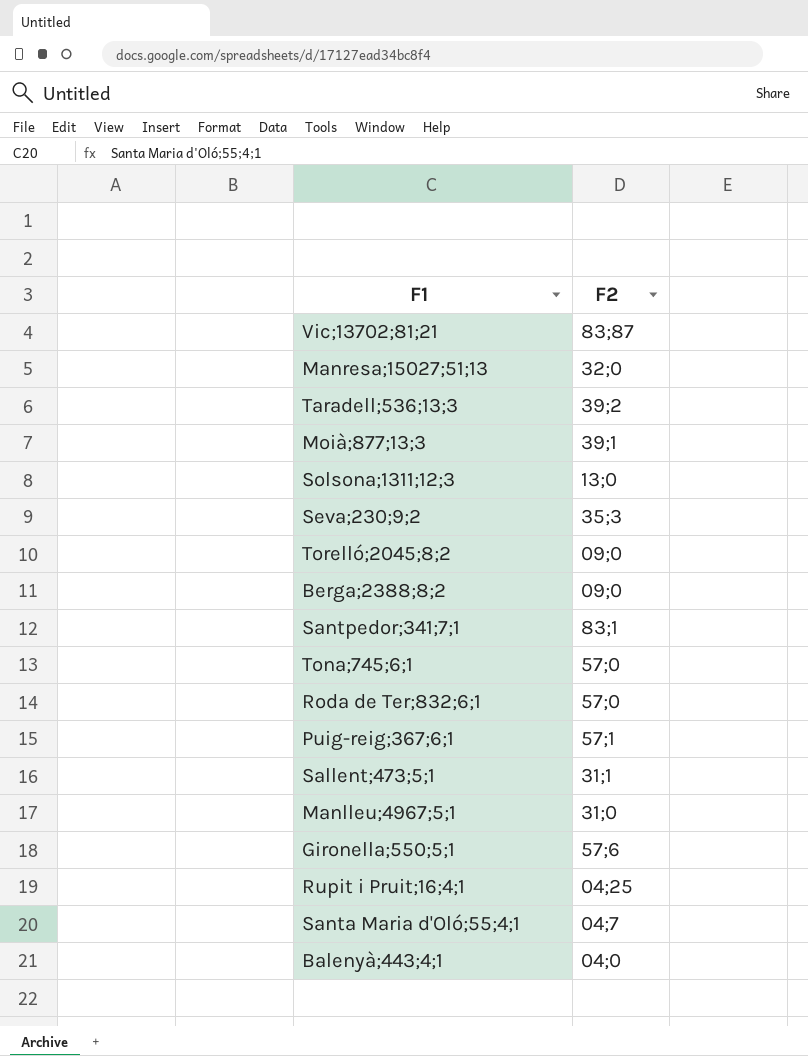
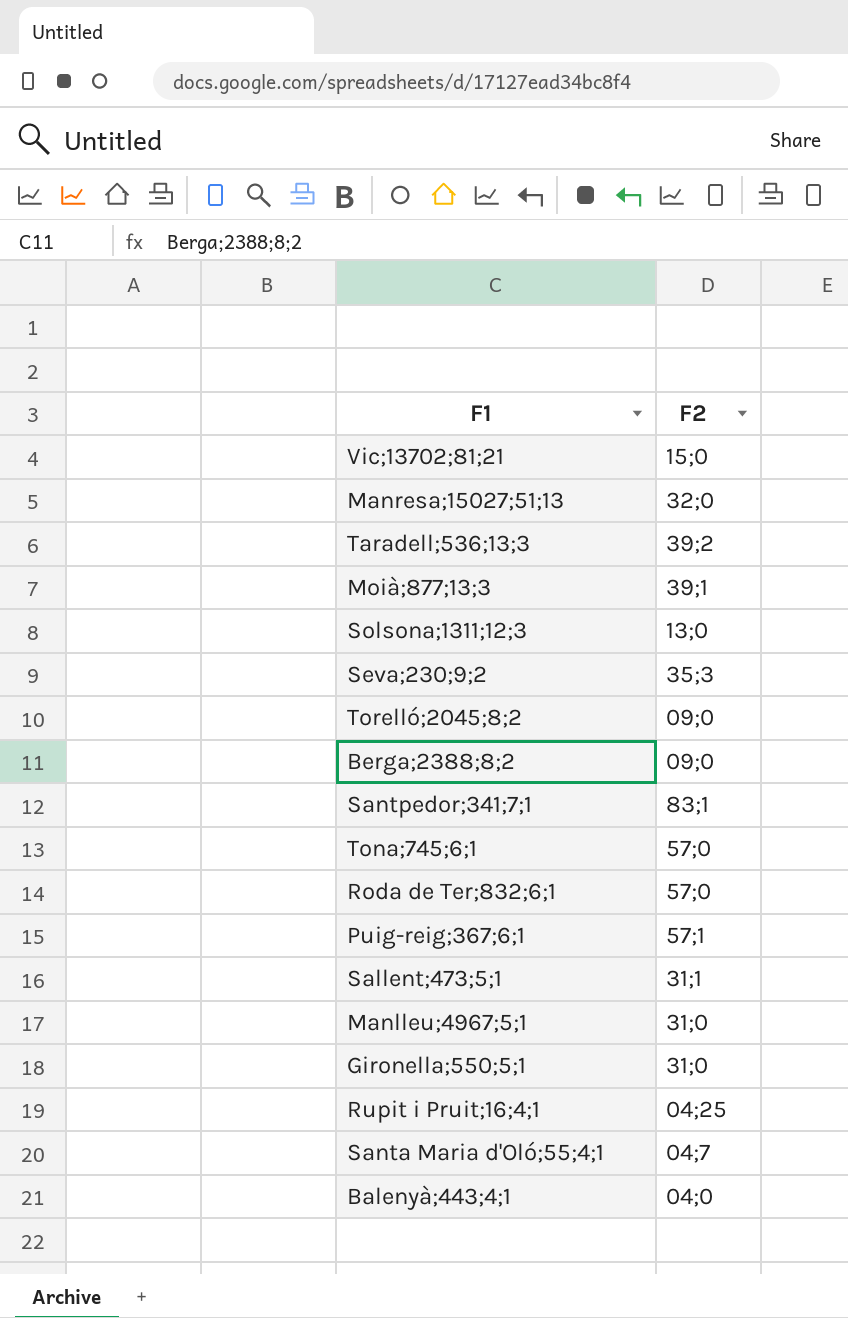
Vic;13702;81;21 | F2: 83;87 -> 15;0
Gironella;550;5;1 | F2: 57;6 -> 31;0

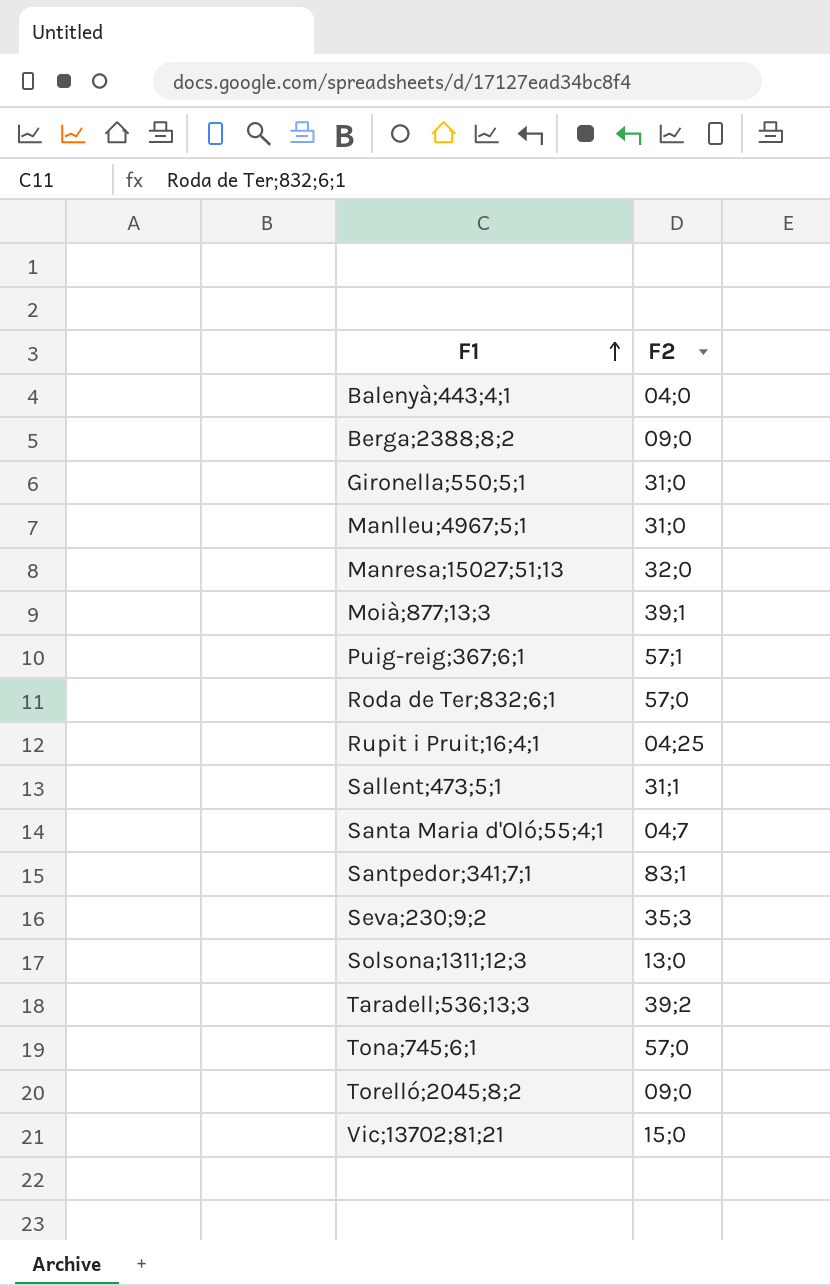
row order: none -> F1 ascending

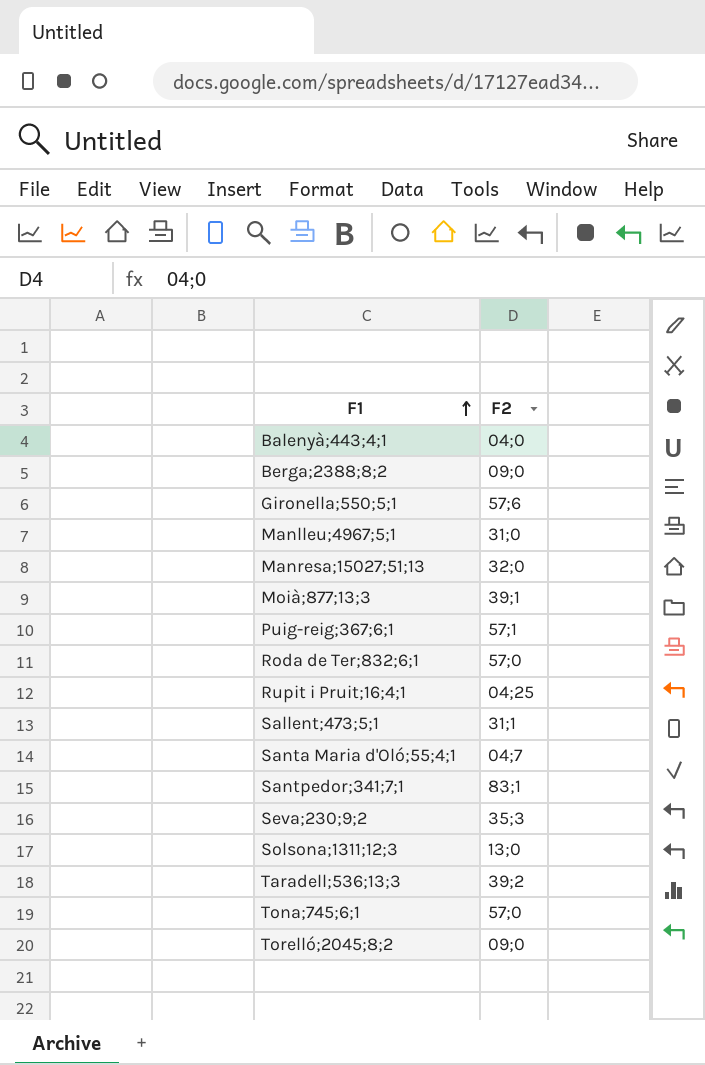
row Vic;13702;81;21: 15;0 -> none
Gironella;550;5;1 | F2: 31;0 -> 57;6

